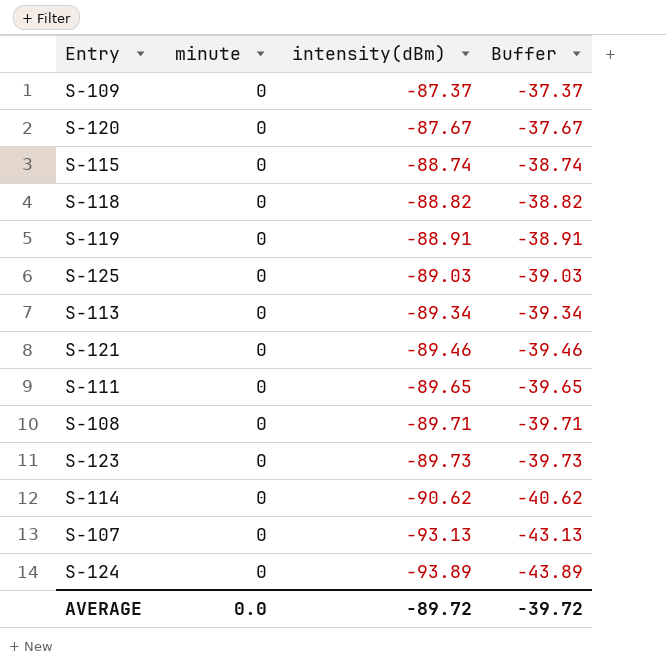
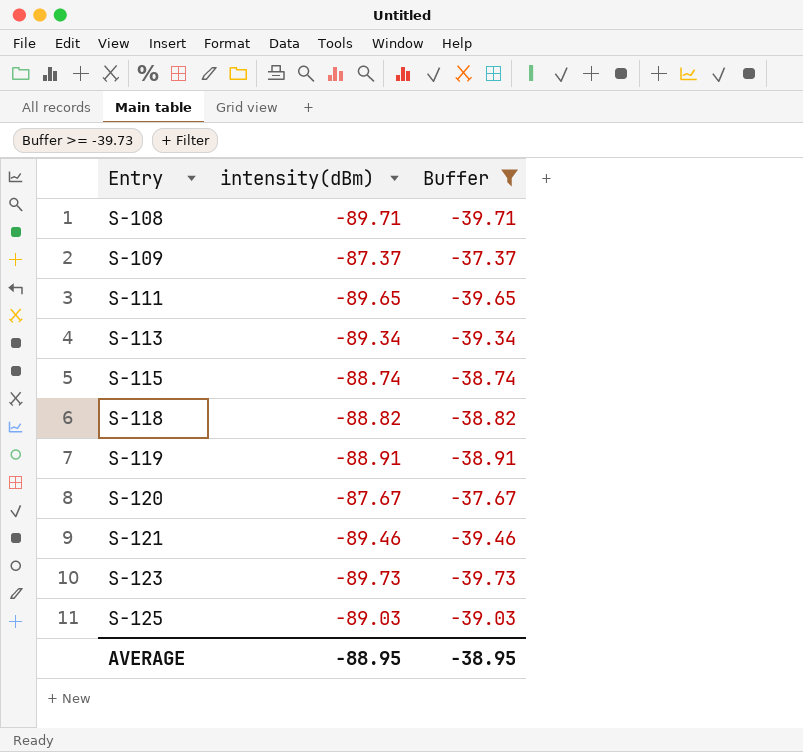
filter: none -> Buffer >= -39.73
row order: intensity(dBm) descending -> Entry ascending
column minute | position: 2 -> none
AVERAGE | intensity(dBm): -89.72 -> -88.95
AVERAGE | Buffer: -39.72 -> -38.95

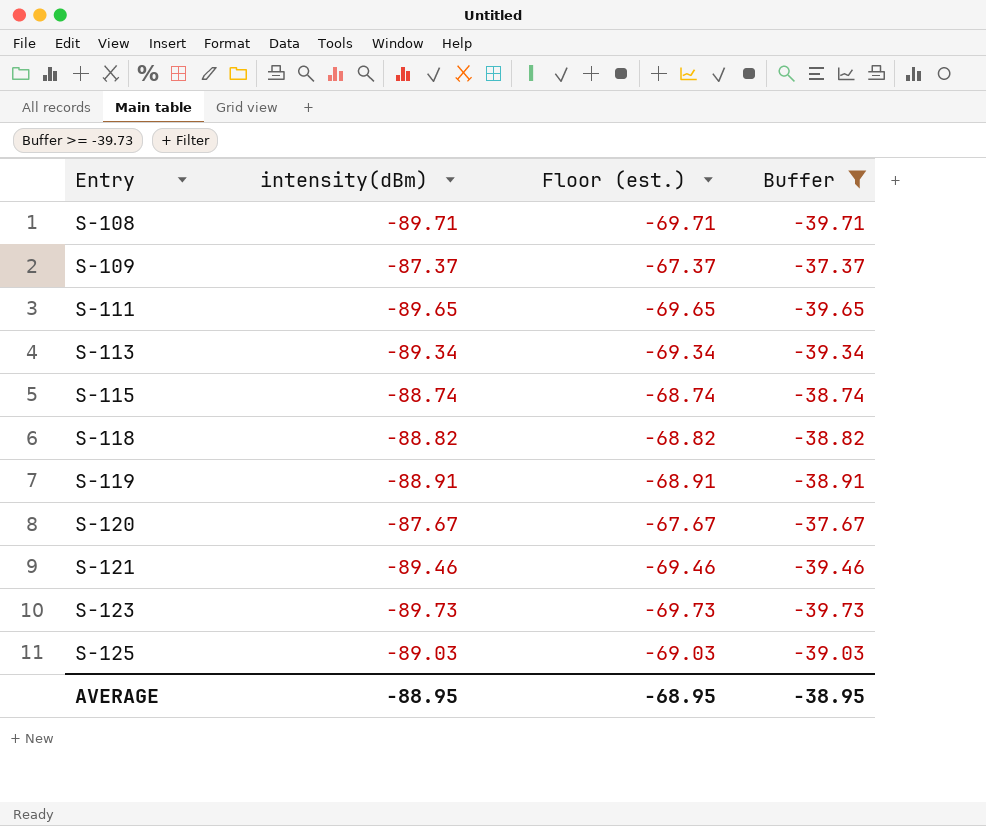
column Floor (est.) | formula: none -> [intensity(dBm)] + 20

